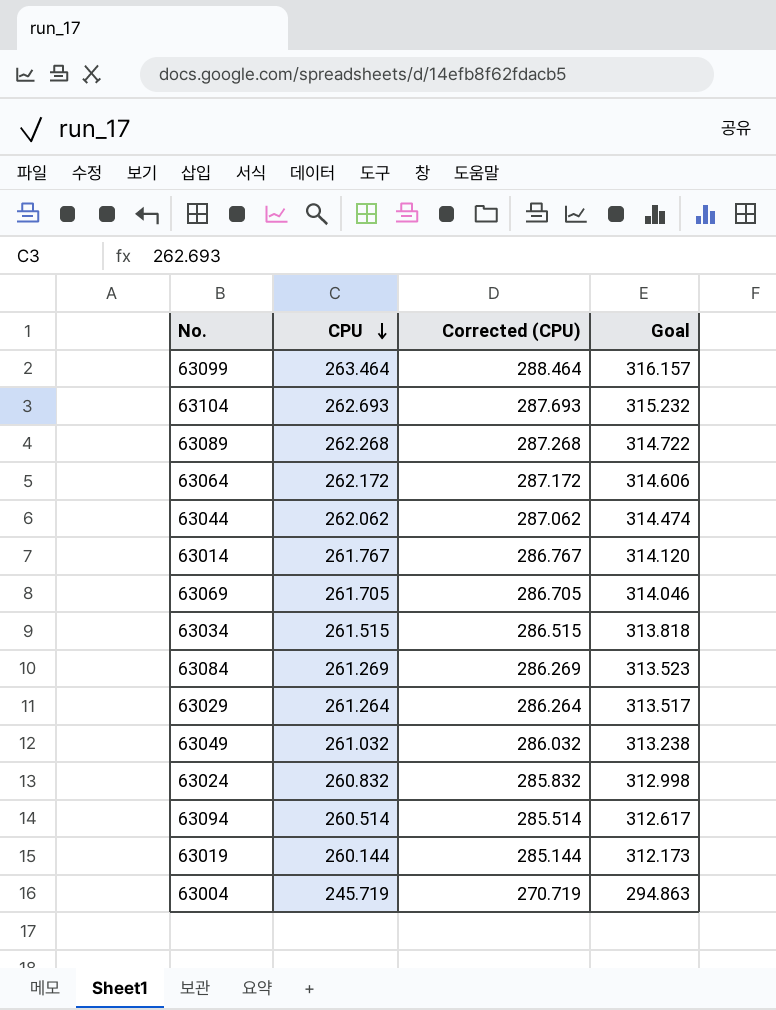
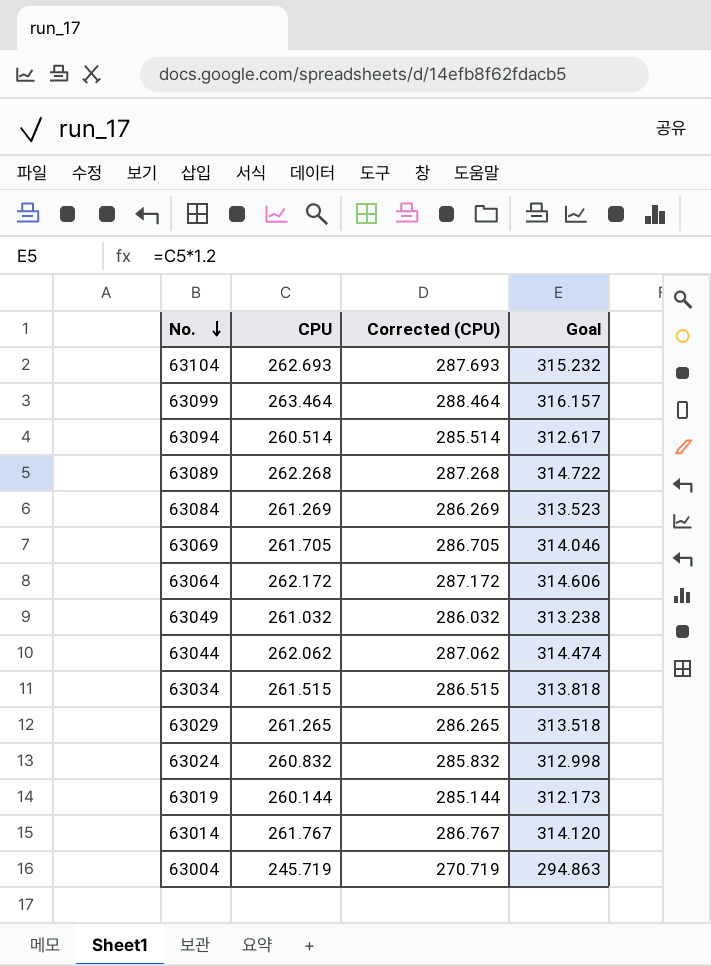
row order: CPU descending -> No. descending
63029 | CPU: 261.264 -> 261.265
63029 | Corrected (CPU): 286.264 -> 286.265
63029 | Goal: 313.517 -> 313.518

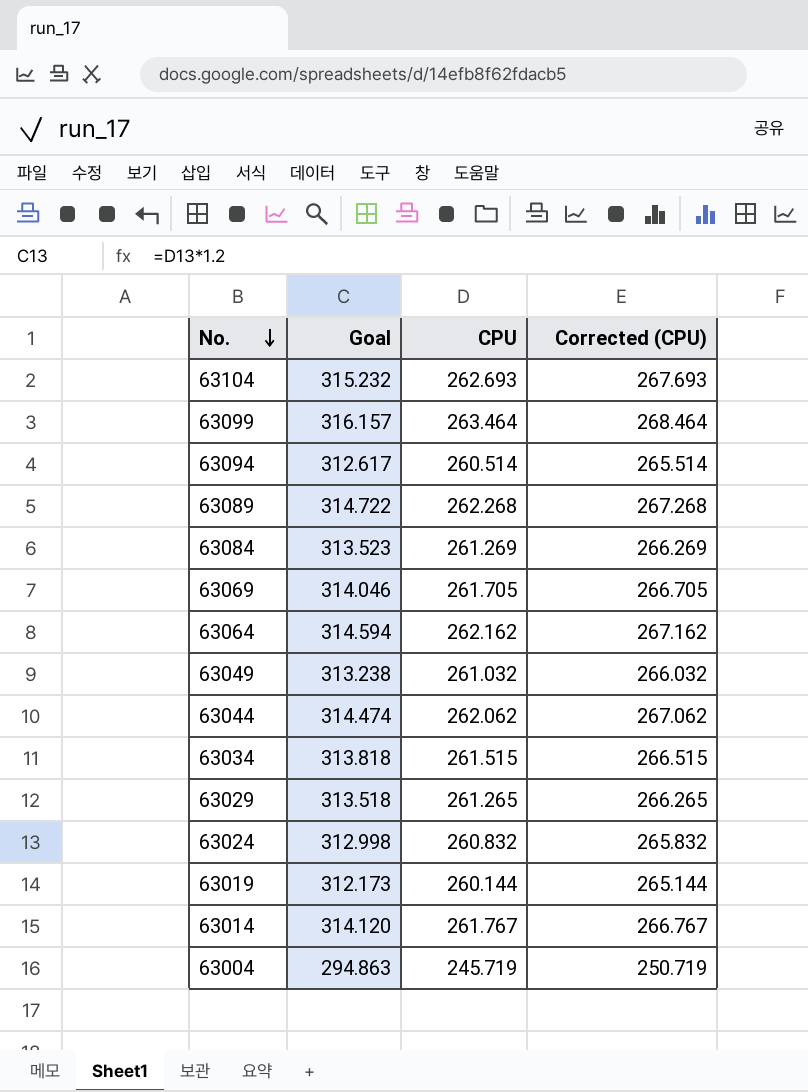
column Goal | position: 4 -> 2
column Corrected (CPU) | formula: [CPU] + 25 -> [CPU] + 5
63064 | Goal: 314.606 -> 314.594
63064 | CPU: 262.172 -> 262.162

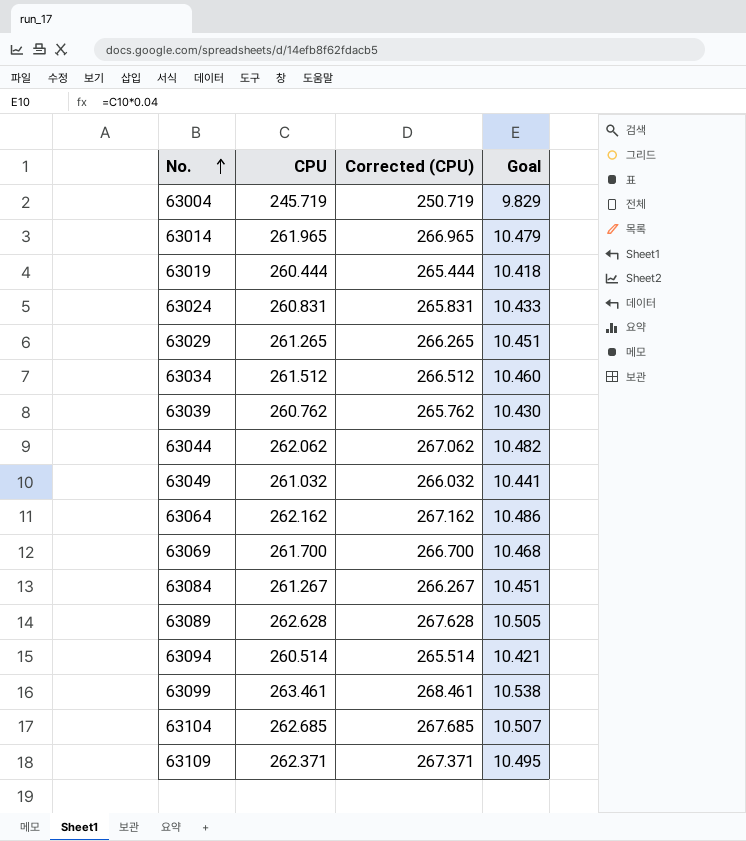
row order: No. descending -> No. ascending
column Goal | formula: [CPU] * 1.2 -> [CPU] * 0.04
column Goal | position: 2 -> 4
63014 | CPU: 261.767 -> 261.965
63014 | Corrected (CPU): 266.767 -> 266.965
63019 | CPU: 260.144 -> 260.444
63019 | Corrected (CPU): 265.144 -> 265.444
63024 | CPU: 260.832 -> 260.831
63024 | Corrected (CPU): 265.832 -> 265.831
63034 | CPU: 261.515 -> 261.512
63034 | Corrected (CPU): 266.515 -> 266.512
row 63039: none -> 260.762 | 265.762 | 10.430
63069 | CPU: 261.705 -> 261.700
63069 | Corrected (CPU): 266.705 -> 266.700
63084 | CPU: 261.269 -> 261.267
63084 | Corrected (CPU): 266.269 -> 266.267
63089 | CPU: 262.268 -> 262.628
63089 | Corrected (CPU): 267.268 -> 267.628
63099 | CPU: 263.464 -> 263.461
63099 | Corrected (CPU): 268.464 -> 268.461
63104 | CPU: 262.693 -> 262.685
63104 | Corrected (CPU): 267.693 -> 267.685
row 63109: none -> 262.371 | 267.371 | 10.495

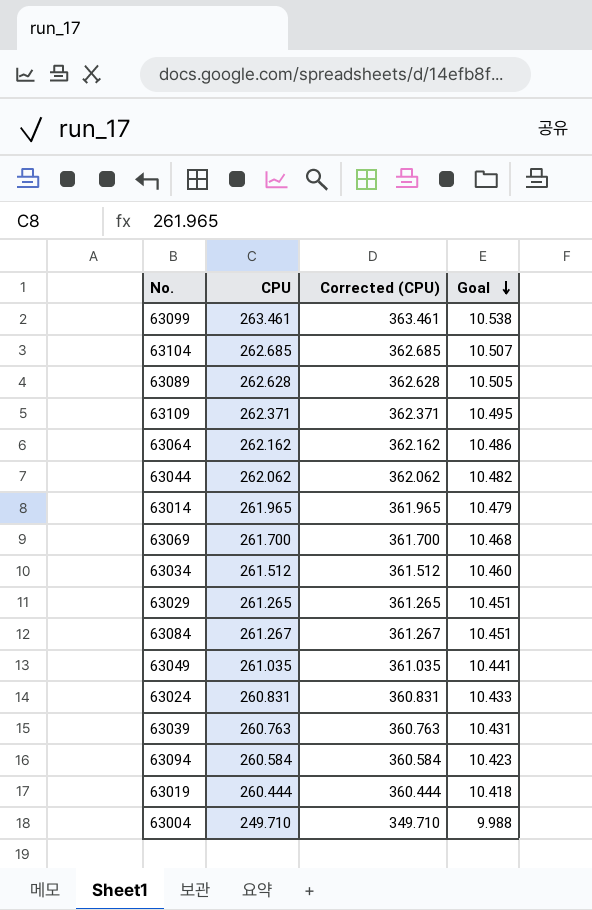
row order: No. ascending -> Goal descending
column Corrected (CPU) | formula: [CPU] + 5 -> [CPU] + 100
63049 | CPU: 261.032 -> 261.035
63039 | CPU: 260.762 -> 260.763
63039 | Goal: 10.430 -> 10.431
63094 | CPU: 260.514 -> 260.584
63094 | Goal: 10.421 -> 10.423
63004 | CPU: 245.719 -> 249.710
63004 | Goal: 9.829 -> 9.988

